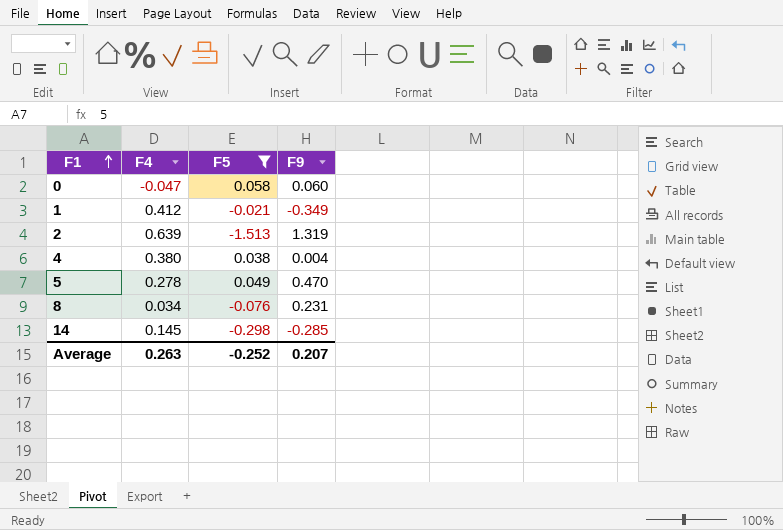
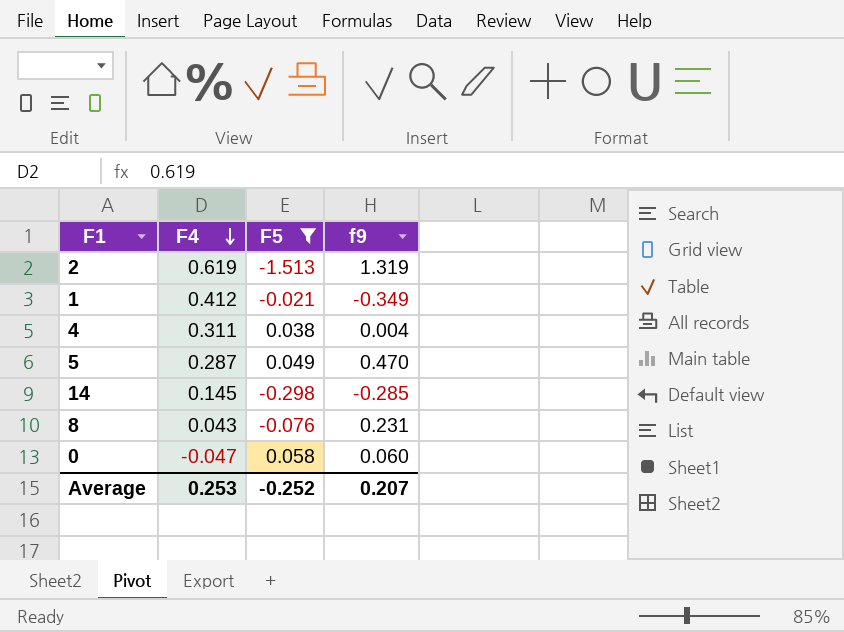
row order: F1 ascending -> F4 descending
column name: F9 -> f9
2 | F4: 0.639 -> 0.619
4 | F4: 0.380 -> 0.311
5 | F4: 0.278 -> 0.287
8 | F4: 0.034 -> 0.043
Average | F4: 0.263 -> 0.253

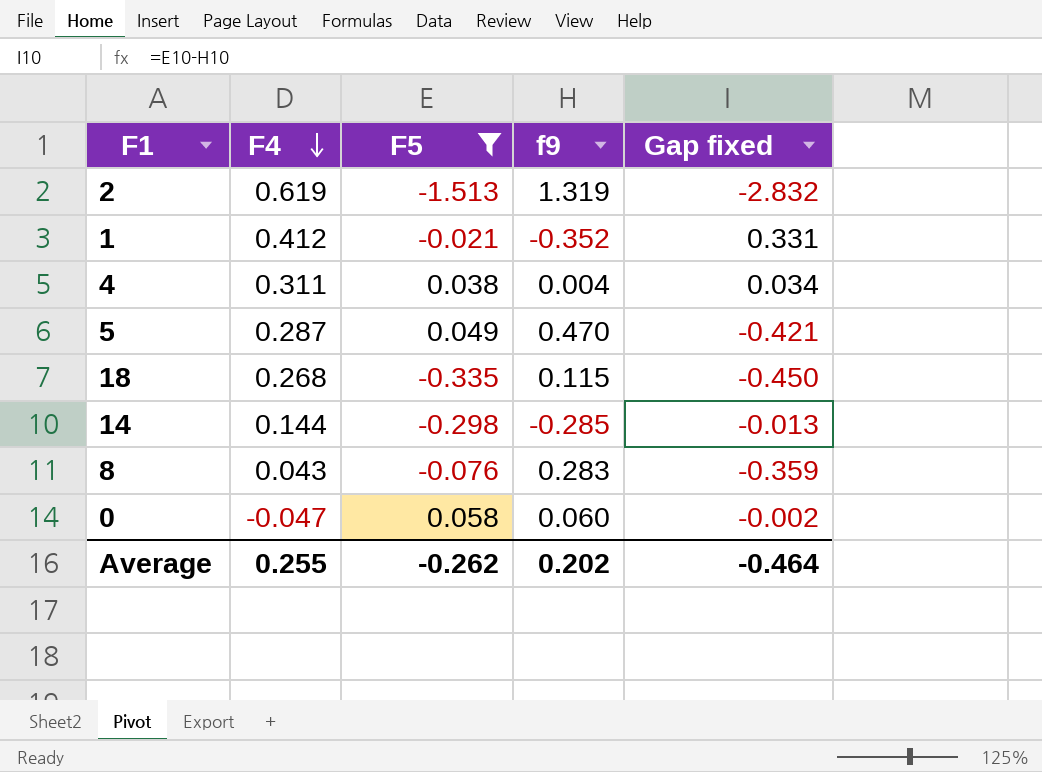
column Gap fixed | formula: none -> [F5] - [f9]
1 | f9: -0.349 -> -0.352
row 18: none -> 0.268 | -0.335 | 0.115 | -0.450
14 | F4: 0.145 -> 0.144
8 | f9: 0.231 -> 0.283
Average | F4: 0.253 -> 0.255
Average | F5: -0.252 -> -0.262
Average | f9: 0.207 -> 0.202

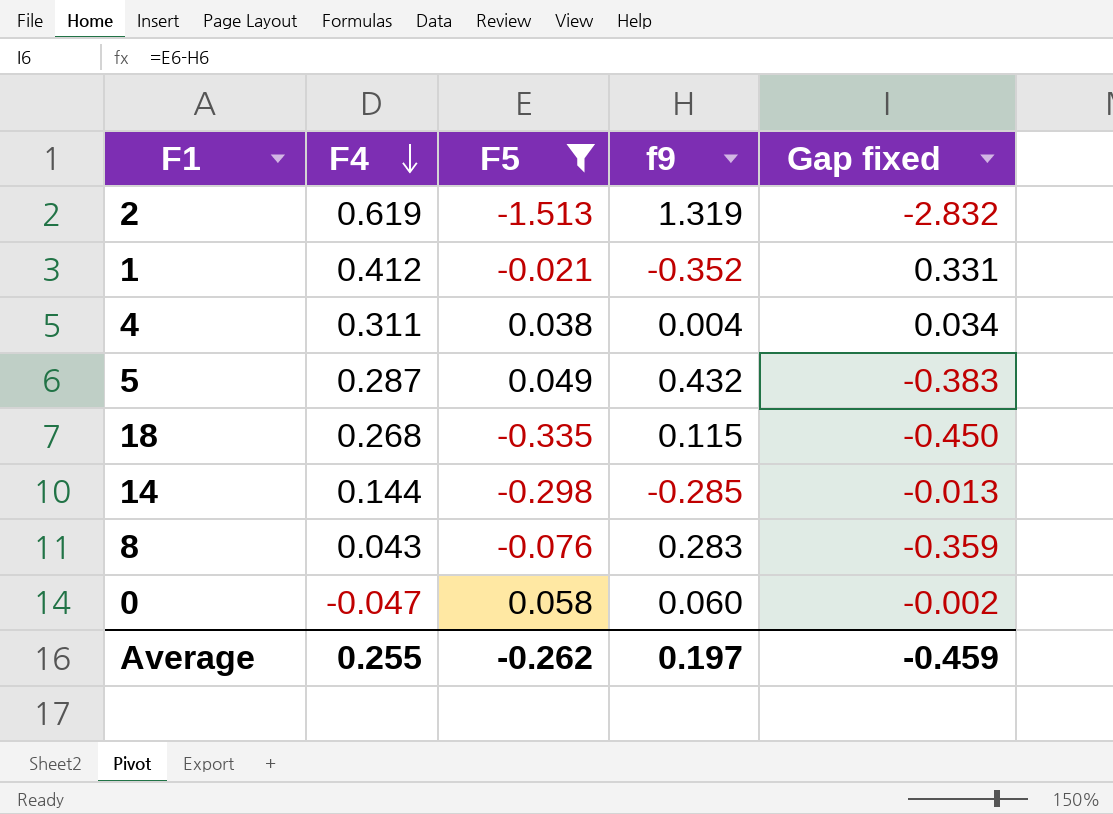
5 | f9: 0.470 -> 0.432
5 | Gap fixed: -0.421 -> -0.383
Average | f9: 0.202 -> 0.197
Average | Gap fixed: -0.464 -> -0.459

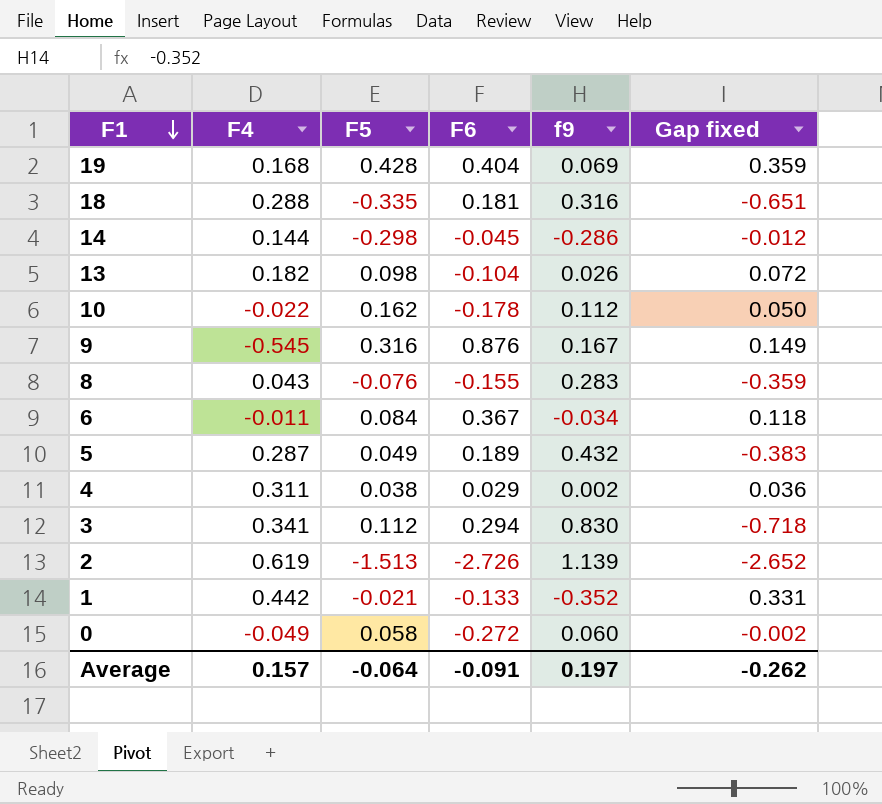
filter: F5 <= 0.058 -> none
row order: F4 descending -> F1 descending
column F6 | position: none -> 4
18 | F4: 0.268 -> 0.288
18 | f9: 0.115 -> 0.316
18 | Gap fixed: -0.450 -> -0.651
14 | f9: -0.285 -> -0.286
14 | Gap fixed: -0.013 -> -0.012
4 | f9: 0.004 -> 0.002
4 | Gap fixed: 0.034 -> 0.036
2 | f9: 1.319 -> 1.139
2 | Gap fixed: -2.832 -> -2.652
1 | F4: 0.412 -> 0.442
0 | F4: -0.047 -> -0.049
Average | F4: 0.255 -> 0.157
Average | F5: -0.262 -> -0.064
Average | Gap fixed: -0.459 -> -0.262

